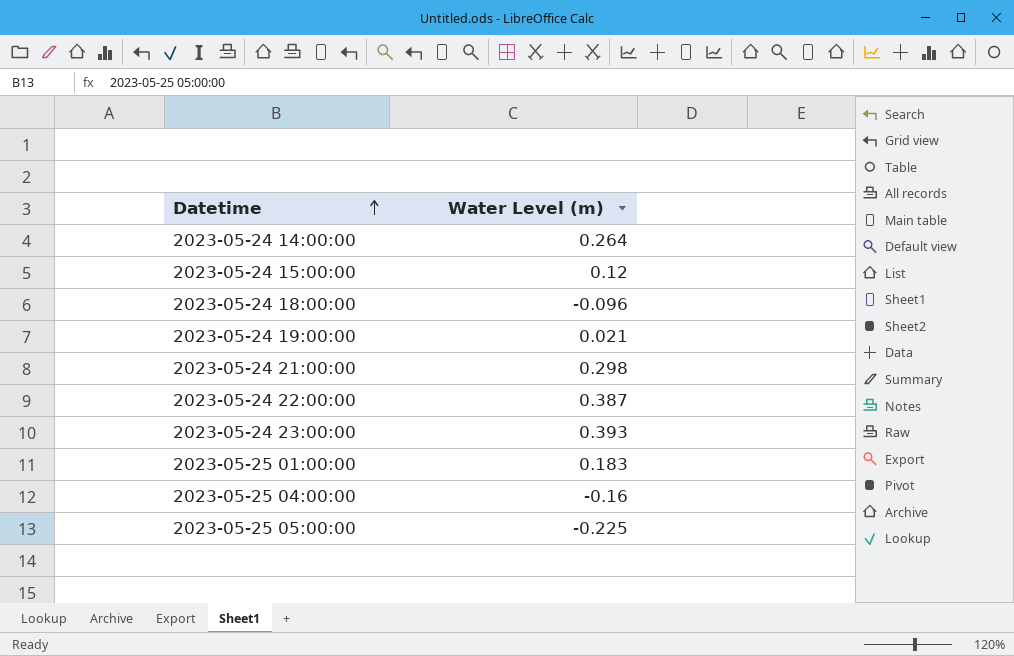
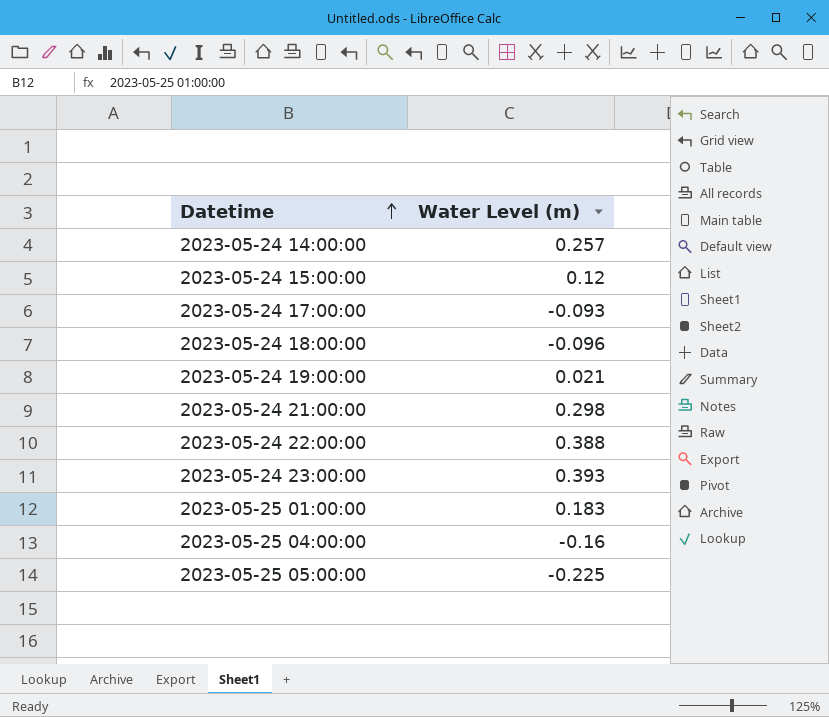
2023-05-24 14:00:00 | Water Level (m): 0.264 -> 0.257
row 2023-05-24 17:00:00: none -> -0.093
2023-05-24 22:00:00 | Water Level (m): 0.387 -> 0.388

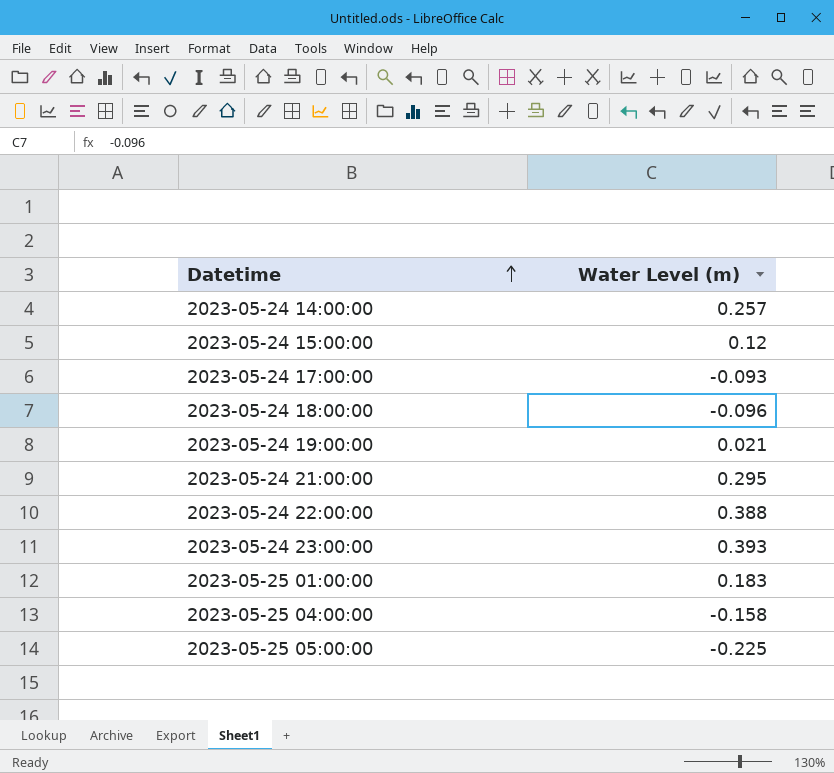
2023-05-24 21:00:00 | Water Level (m): 0.298 -> 0.295
2023-05-25 04:00:00 | Water Level (m): -0.16 -> -0.158

